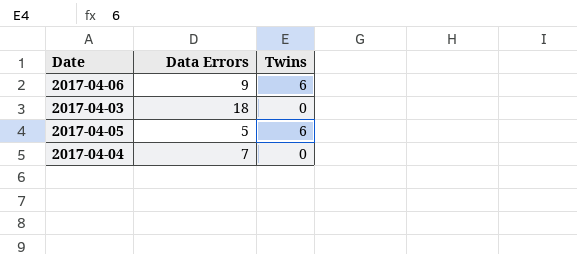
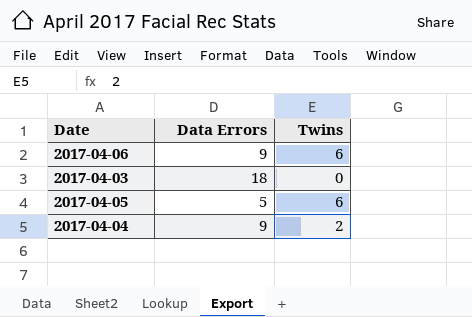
2017-04-04 | Data Errors: 7 -> 9
2017-04-04 | Twins: 0 -> 2

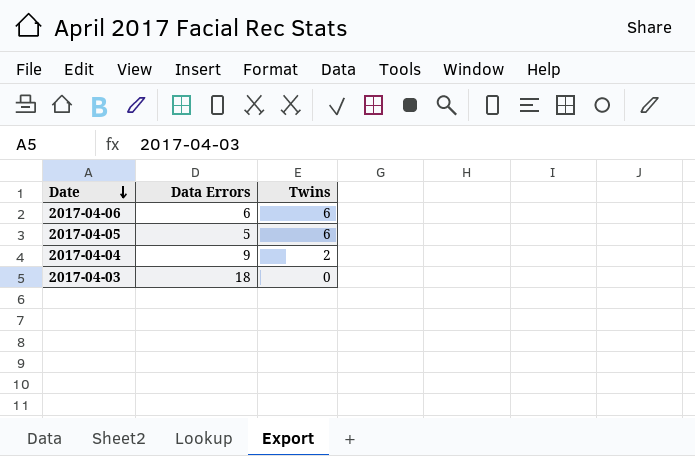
row order: none -> Date descending
2017-04-06 | Data Errors: 9 -> 6

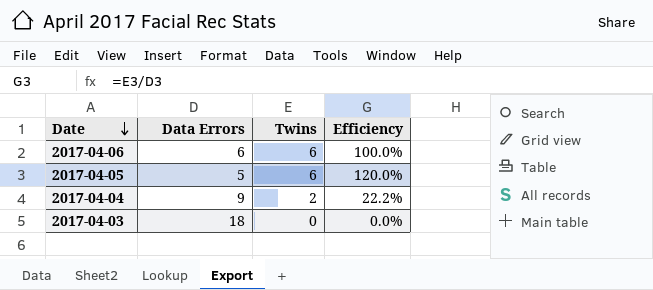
column Efficiency | formula: none -> [Twins] / [Data Errors]

